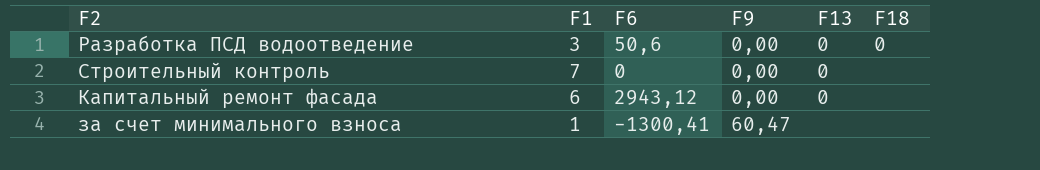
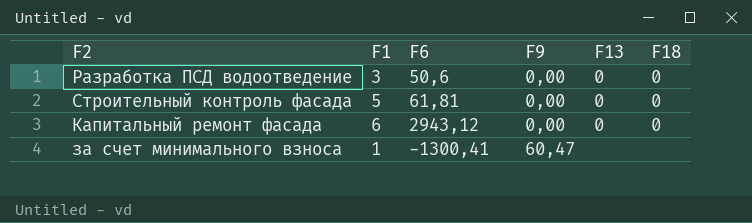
row Строительный контроль: 7 | 0 | 0,00 | 0 | none -> none
row Строительный контроль фасада: none -> 5 | 61,81 | 0,00 | 0 | 0
Капитальный ремонт фасада | F18: none -> 0

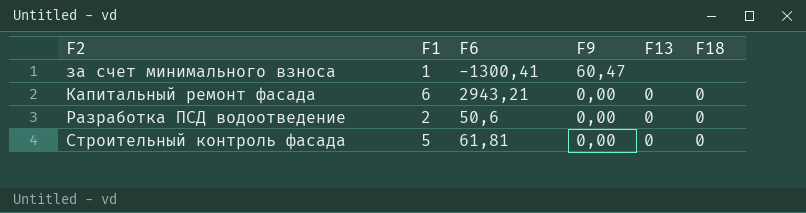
row order: F9 ascending -> F2 ascending
Капитальный ремонт фасада | F6: 2943,12 -> 2943,21
Разработка ПСД водоотведение | F1: 3 -> 2

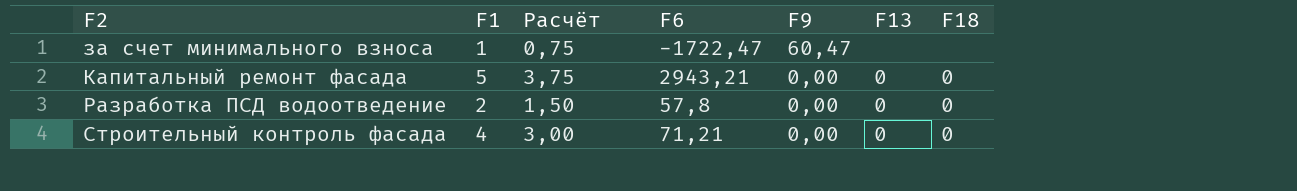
column Расчёт | formula: none -> [F1] * 0,75
за счет минимального взноса | F6: -1300,41 -> -1722,47
Капитальный ремонт фасада | F1: 6 -> 5
Разработка ПСД водоотведение | F6: 50,6 -> 57,8
Строительный контроль фасада | F1: 5 -> 4
Строительный контроль фасада | F6: 61,81 -> 71,21

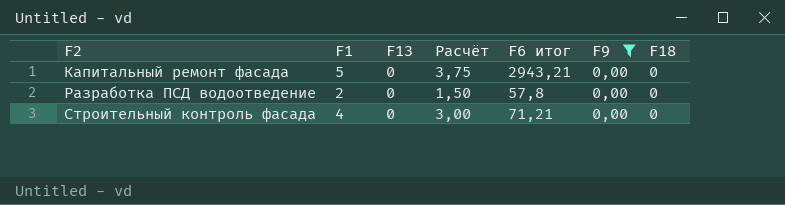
filter: none -> F9 = 0,00
column F13 | position: 6 -> 3
column name: F6 -> F6 итог

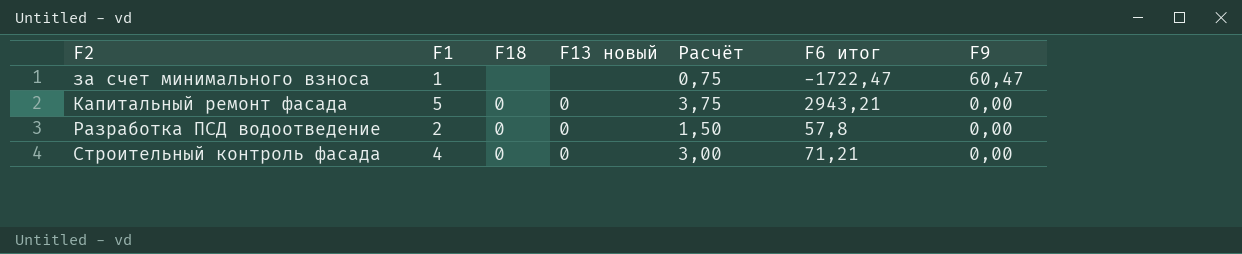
filter: F9 = 0,00 -> none
column F18 | position: 7 -> 3
column name: F13 -> F13 новый

